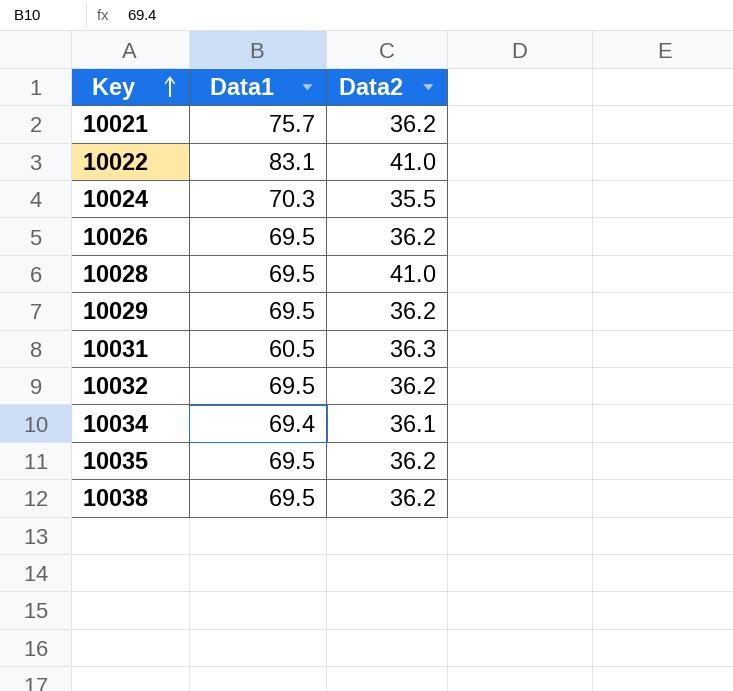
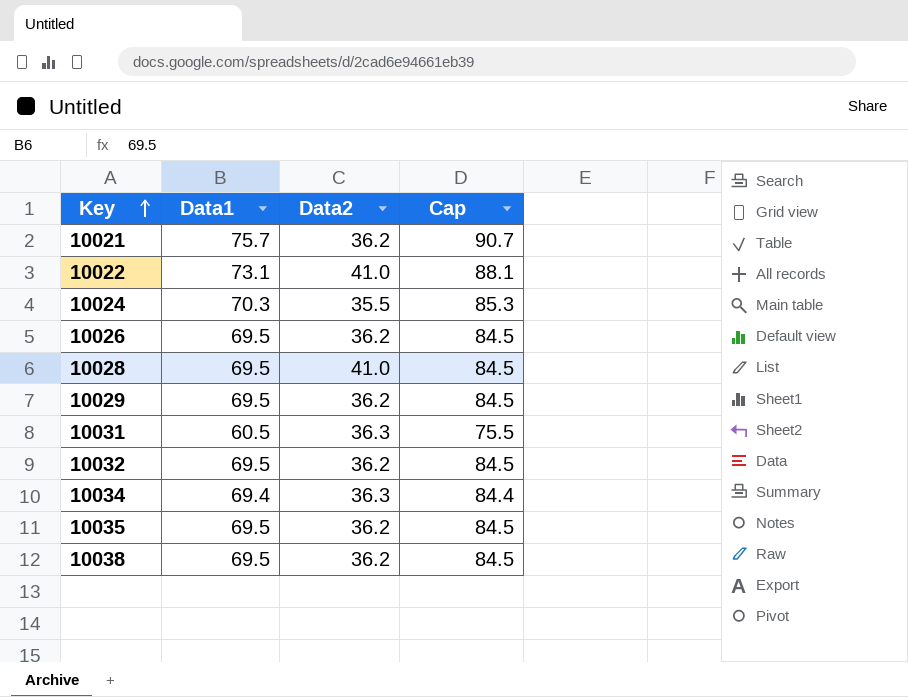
column Cap | formula: none -> [Data1] + 15
10022 | Data1: 83.1 -> 73.1
10034 | Data2: 36.1 -> 36.3

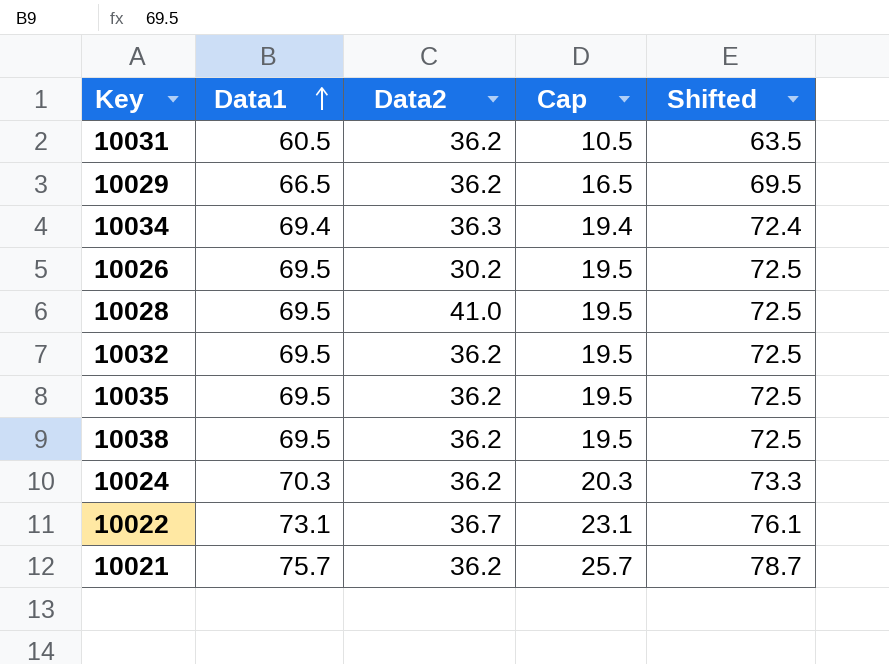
row order: Key ascending -> Data1 ascending
column Cap | formula: [Data1] + 15 -> [Data1] - 50
column Shifted | formula: none -> [Data1] + 3
10031 | Data2: 36.3 -> 36.2
10029 | Data1: 69.5 -> 66.5
10026 | Data2: 36.2 -> 30.2
10024 | Data2: 35.5 -> 36.2
10022 | Data2: 41.0 -> 36.7

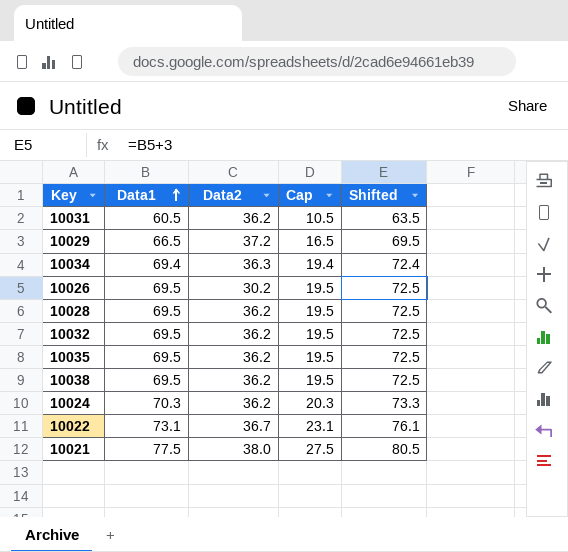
10029 | Data2: 36.2 -> 37.2
10028 | Data2: 41.0 -> 36.2
10021 | Data1: 75.7 -> 77.5
10021 | Data2: 36.2 -> 38.0
10021 | Cap: 25.7 -> 27.5
10021 | Shifted: 78.7 -> 80.5

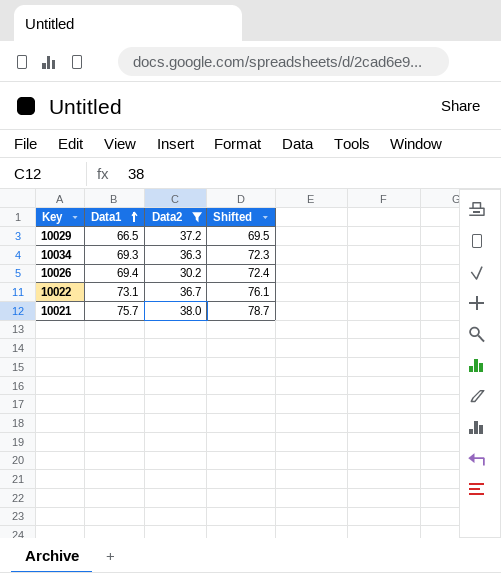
filter: none -> Data2 != 36.2
column Cap | formula: [Data1] - 50 -> none
10034 | Data1: 69.4 -> 69.3
10034 | Shifted: 72.4 -> 72.3
10026 | Data1: 69.5 -> 69.4
10026 | Shifted: 72.5 -> 72.4
10021 | Data1: 77.5 -> 75.7
10021 | Shifted: 80.5 -> 78.7

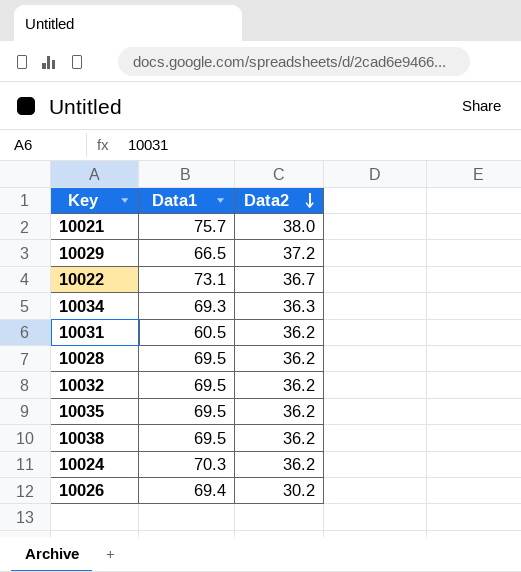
filter: Data2 != 36.2 -> none
row order: Data1 ascending -> Data2 descending
column Shifted | formula: [Data1] + 3 -> none

